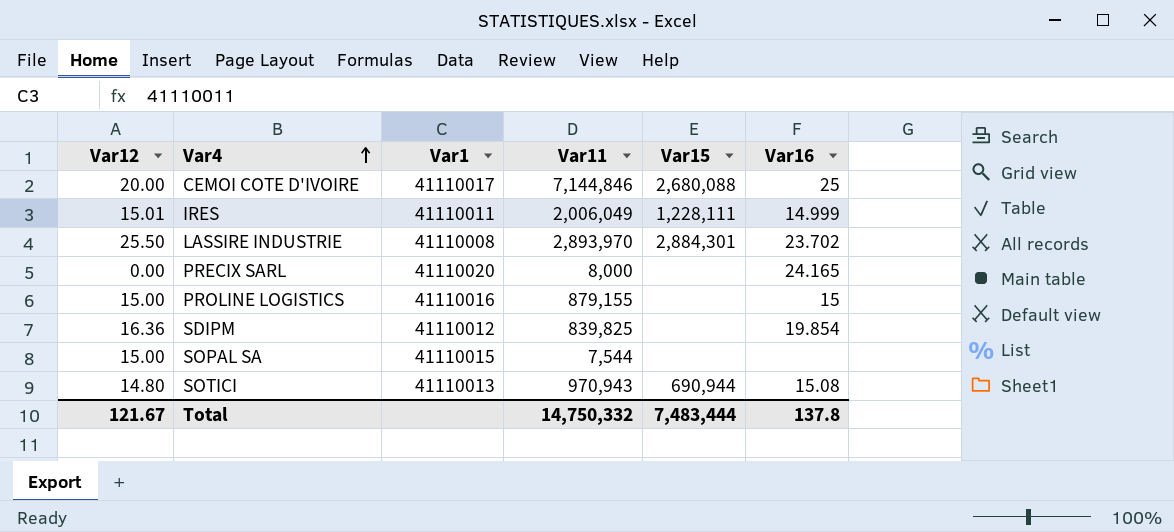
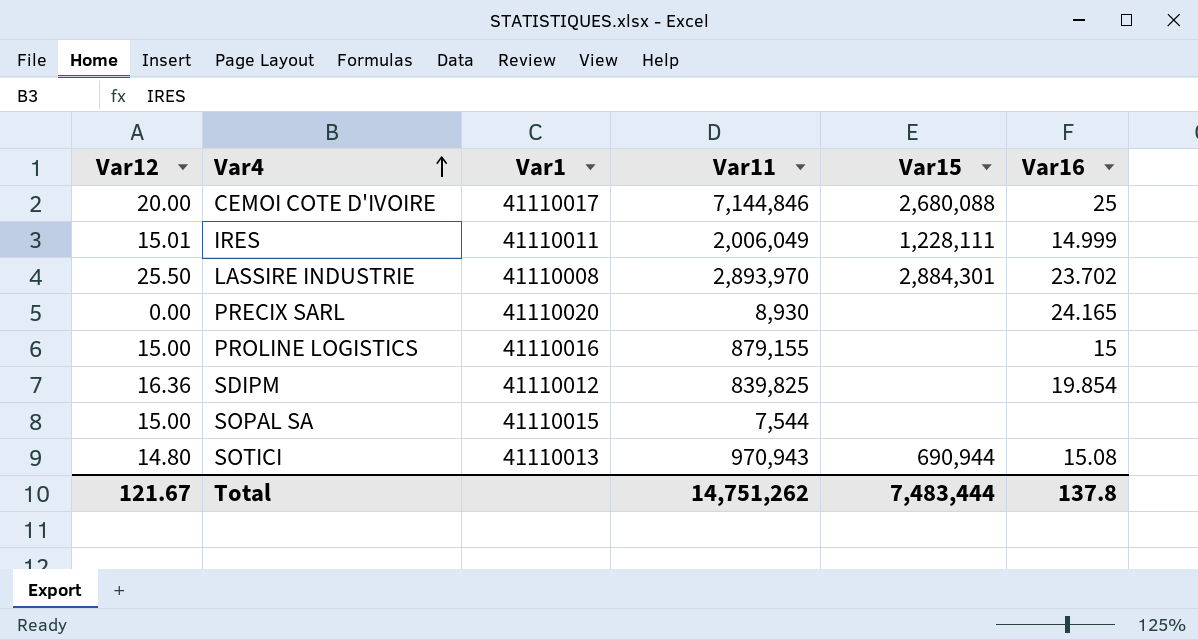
PRECIX SARL | Var11: 8,000 -> 8,930
Total | Var11: 14,750,332 -> 14,751,262

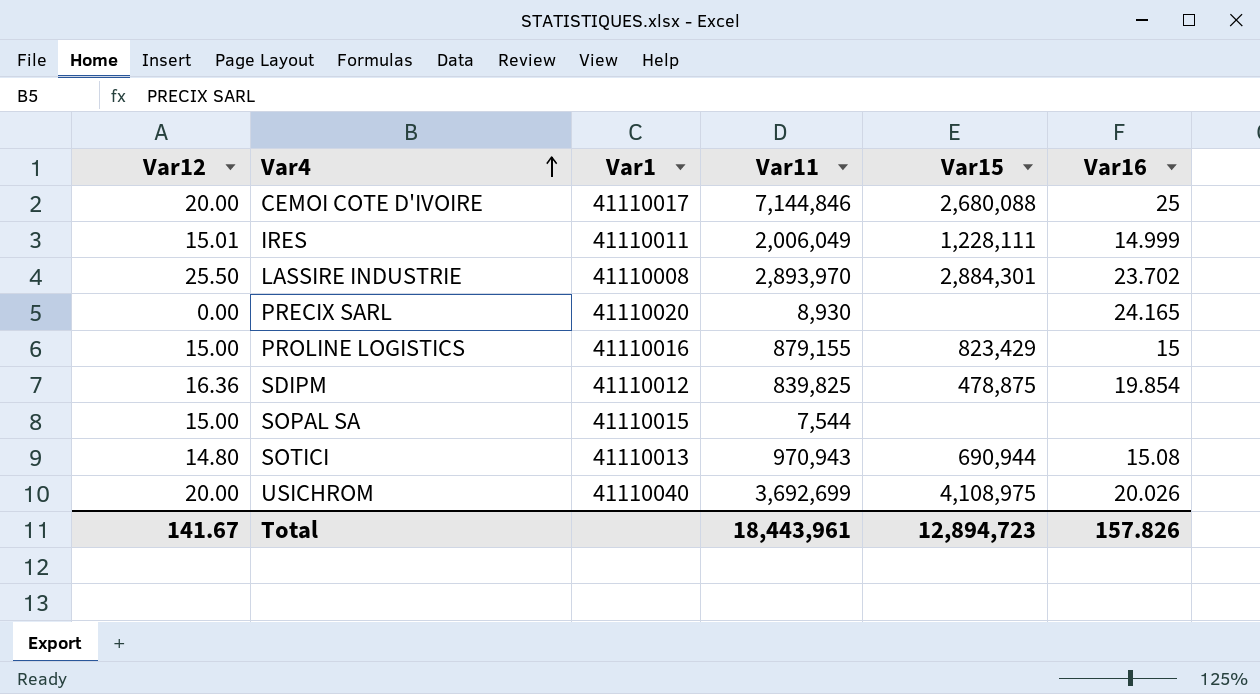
PROLINE LOGISTICS | Var15: none -> 823,429
SDIPM | Var15: none -> 478,875
row USICHROM: none -> 20.00 | 41110040 | 3,692,699 | 4,108,975 | 20.026
Total | Var12: 121.67 -> 141.67
Total | Var11: 14,751,262 -> 18,443,961
Total | Var15: 7,483,444 -> 12,894,723
Total | Var16: 137.8 -> 157.826

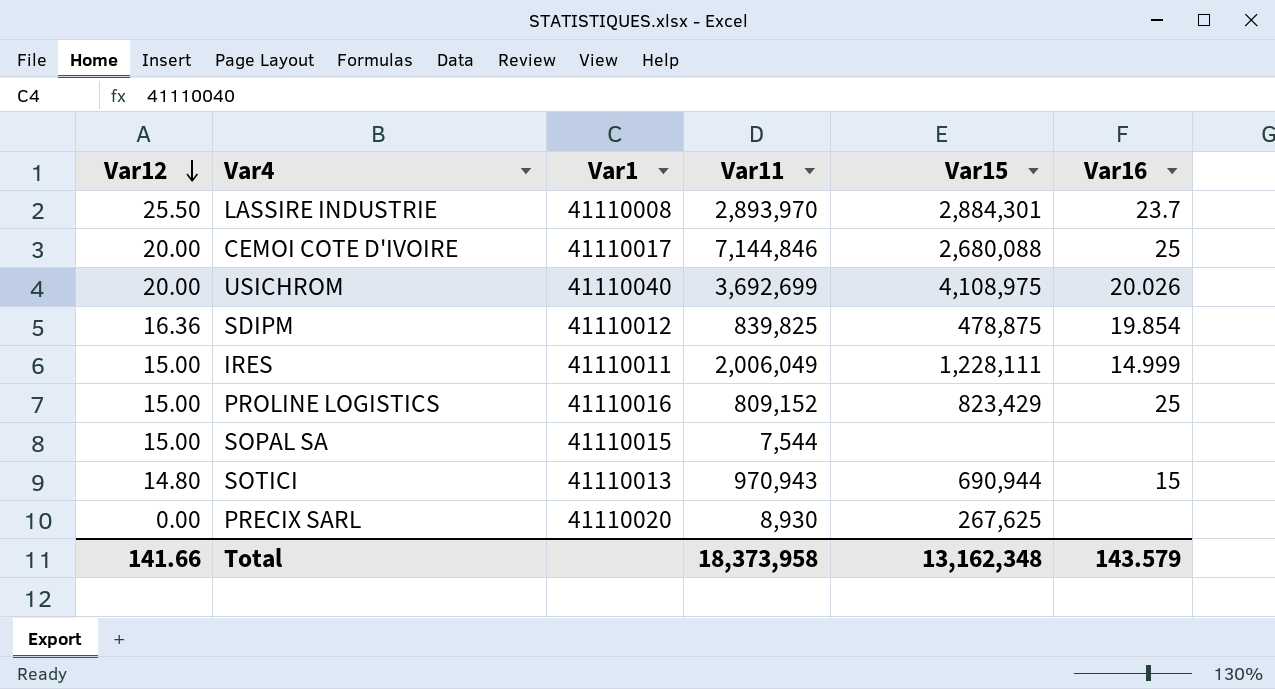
row order: Var4 ascending -> Var12 descending
LASSIRE INDUSTRIE | Var16: 23.702 -> 23.7
IRES | Var12: 15.01 -> 15.00
PROLINE LOGISTICS | Var11: 879,155 -> 809,152
PROLINE LOGISTICS | Var16: 15 -> 25
SOTICI | Var16: 15.08 -> 15
PRECIX SARL | Var15: none -> 267,625
PRECIX SARL | Var16: 24.165 -> none
Total | Var12: 141.67 -> 141.66
Total | Var11: 18,443,961 -> 18,373,958
Total | Var15: 12,894,723 -> 13,162,348
Total | Var16: 157.826 -> 143.579

